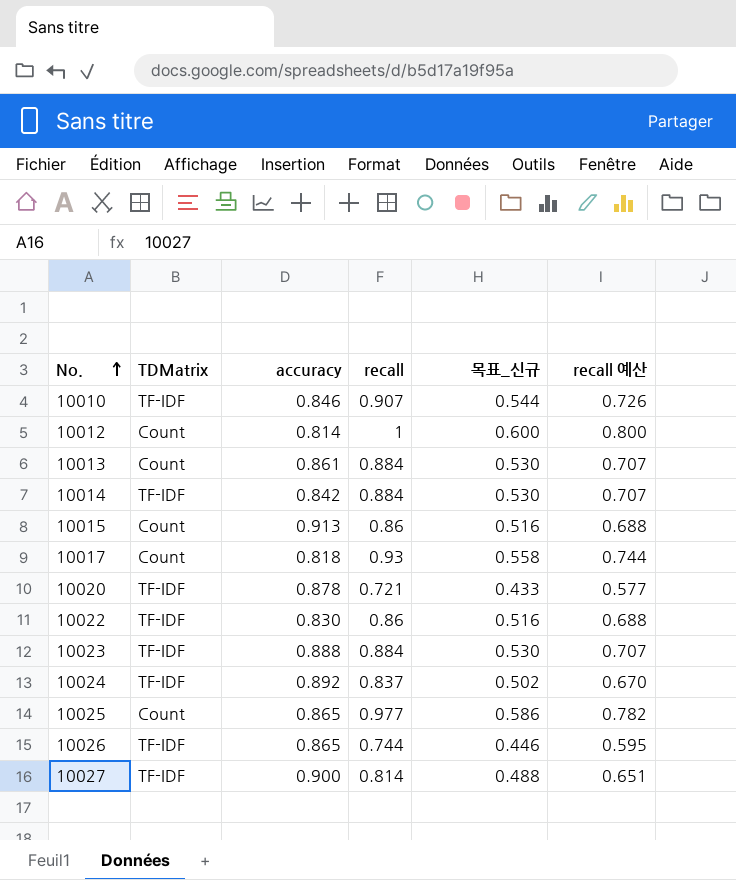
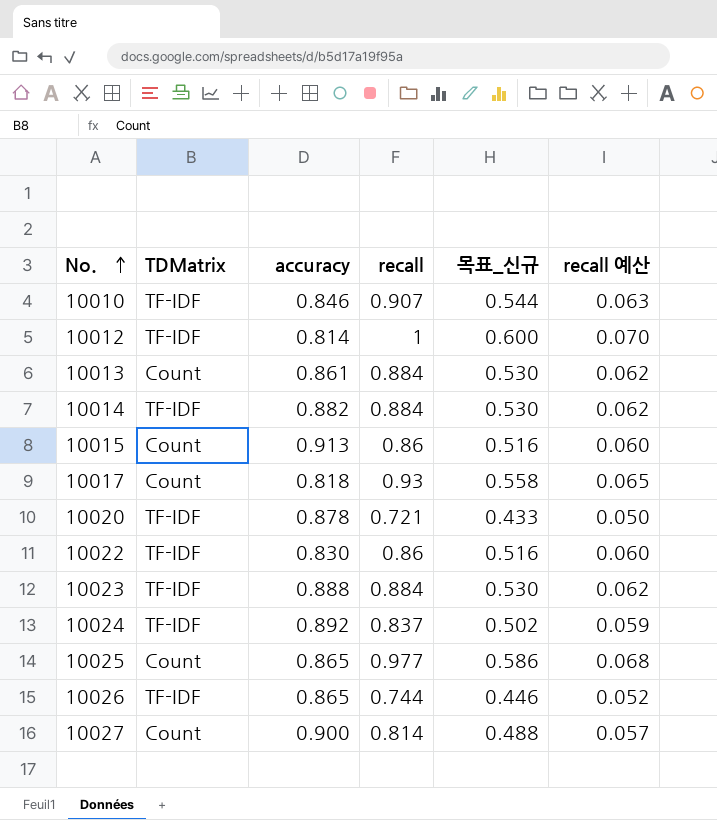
column recall 예산 | formula: [recall] * 0.8 -> [recall] * 0.07
10012 | TDMatrix: Count -> TF-IDF
10014 | accuracy: 0.842 -> 0.882
10027 | TDMatrix: TF-IDF -> Count

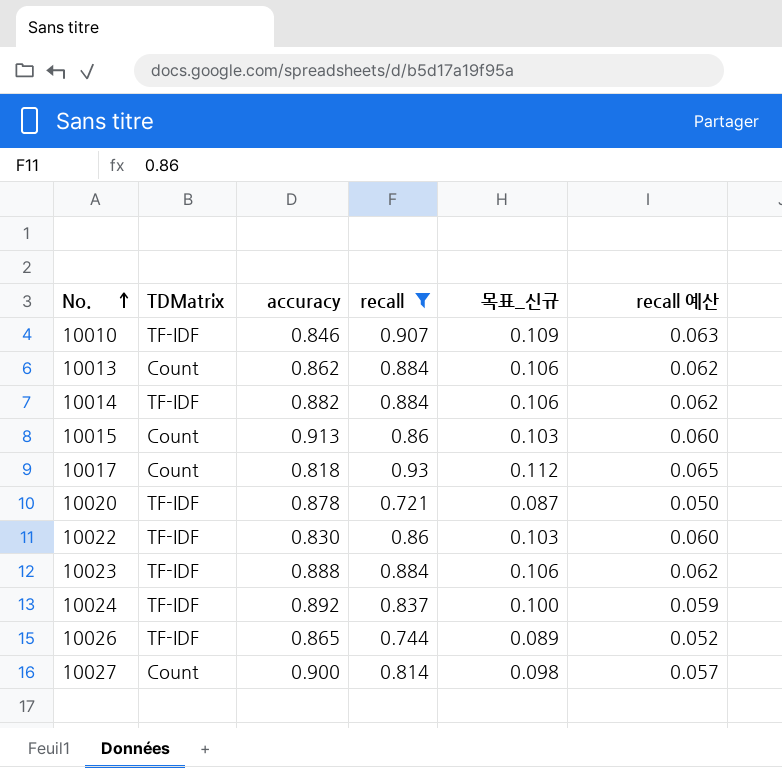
filter: none -> recall <= 0.93
column 목표_신규 | formula: [recall] * 0.6 -> [recall] * 0.12
10013 | accuracy: 0.861 -> 0.862

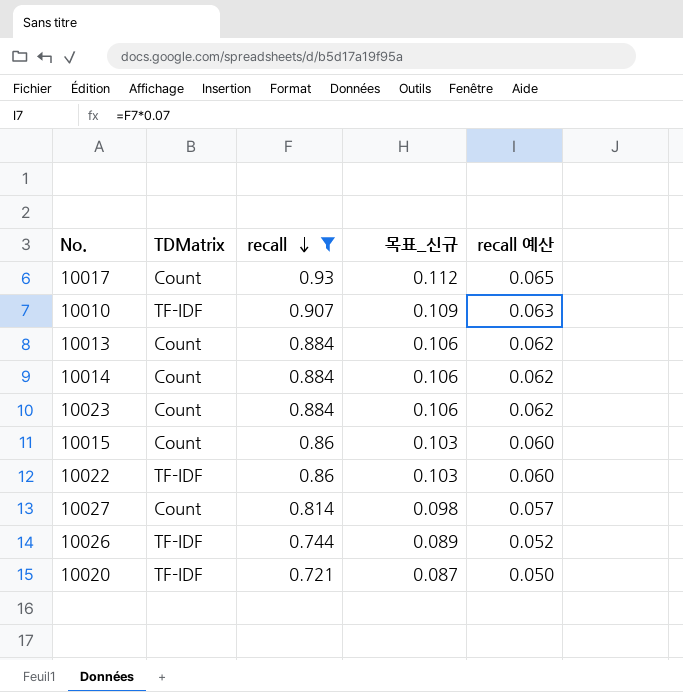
row order: No. ascending -> recall descending
column accuracy | position: 3 -> none
row 10024: TF-IDF | 0.892 | 0.837 | 0.100 | 0.059 -> none
10014 | TDMatrix: TF-IDF -> Count
10023 | TDMatrix: TF-IDF -> Count

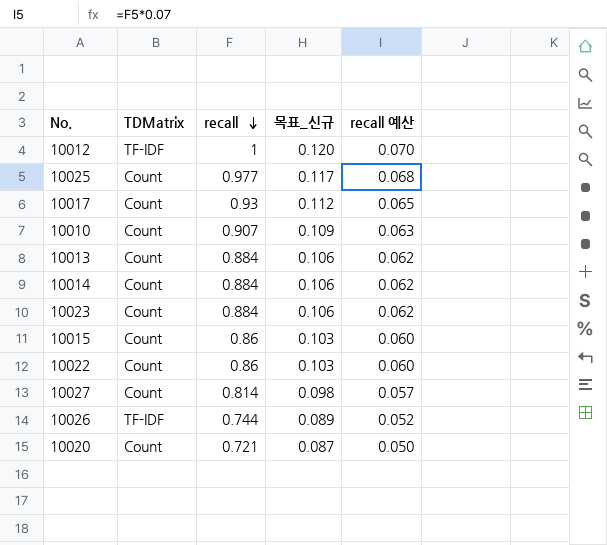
filter: recall <= 0.93 -> none
10010 | TDMatrix: TF-IDF -> Count
10022 | TDMatrix: TF-IDF -> Count
10020 | TDMatrix: TF-IDF -> Count

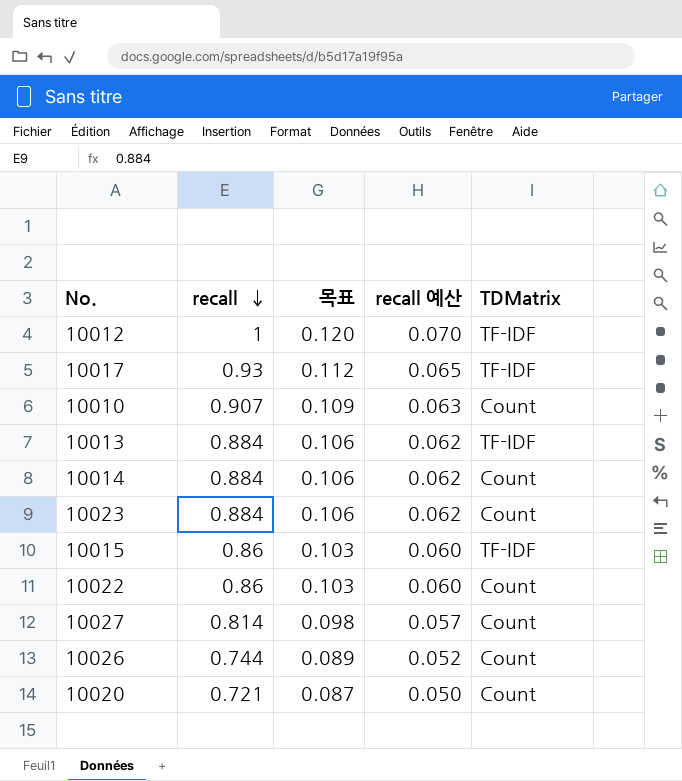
column name: 목표_신규 -> 목표
column TDMatrix | position: 2 -> 5
row 10025: Count | 0.977 | 0.117 | 0.068 -> none
10017 | TDMatrix: Count -> TF-IDF
10013 | TDMatrix: Count -> TF-IDF
10015 | TDMatrix: Count -> TF-IDF
10026 | TDMatrix: TF-IDF -> Count

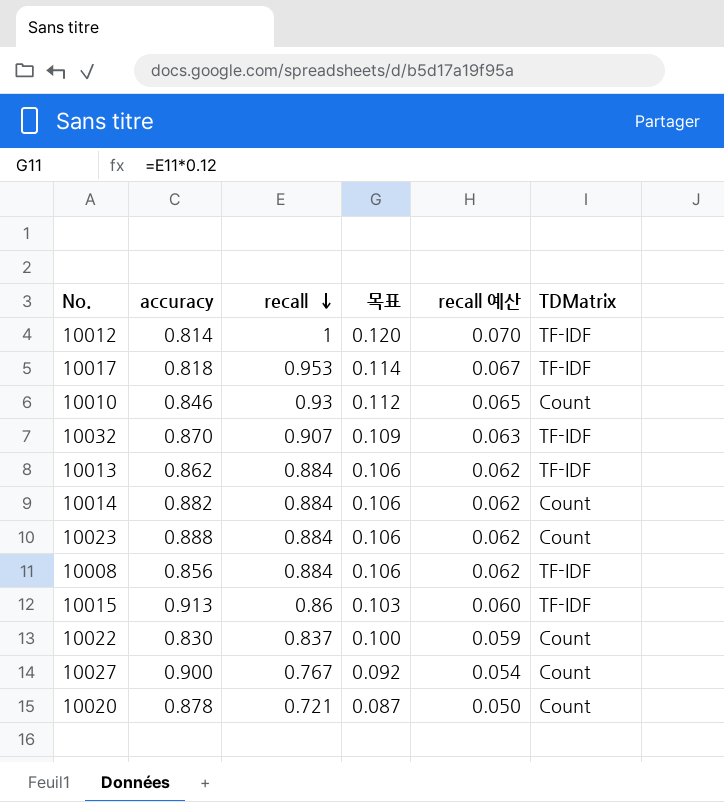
column accuracy | position: none -> 2
row 10026: 0.744 | 0.089 | 0.052 | Count -> none
10017 | recall: 0.93 -> 0.953
10017 | 목표: 0.112 -> 0.114
10017 | recall 예산: 0.065 -> 0.067
10010 | recall: 0.907 -> 0.93
10010 | 목표: 0.109 -> 0.112
10010 | recall 예산: 0.063 -> 0.065
row 10032: none -> 0.870 | 0.907 | 0.109 | 0.063 | TF-IDF
row 10008: none -> 0.856 | 0.884 | 0.106 | 0.062 | TF-IDF
10022 | recall: 0.86 -> 0.837
10022 | 목표: 0.103 -> 0.100
10022 | recall 예산: 0.060 -> 0.059
10027 | recall: 0.814 -> 0.767
10027 | 목표: 0.098 -> 0.092
10027 | recall 예산: 0.057 -> 0.054

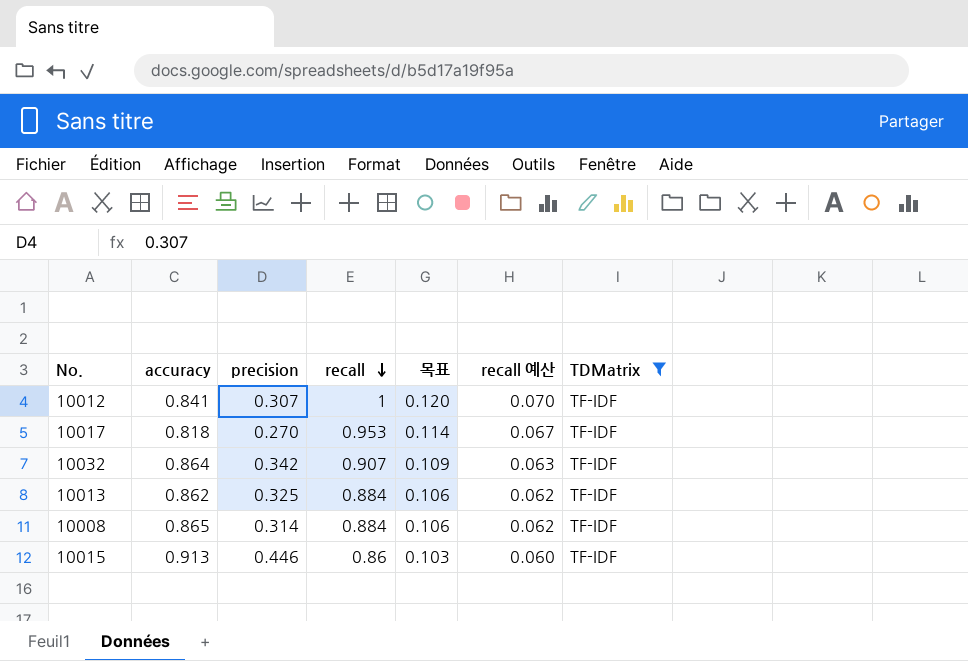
filter: none -> TDMatrix = TF-IDF
column precision | position: none -> 3
10012 | accuracy: 0.814 -> 0.841
10032 | accuracy: 0.870 -> 0.864
10008 | accuracy: 0.856 -> 0.865

